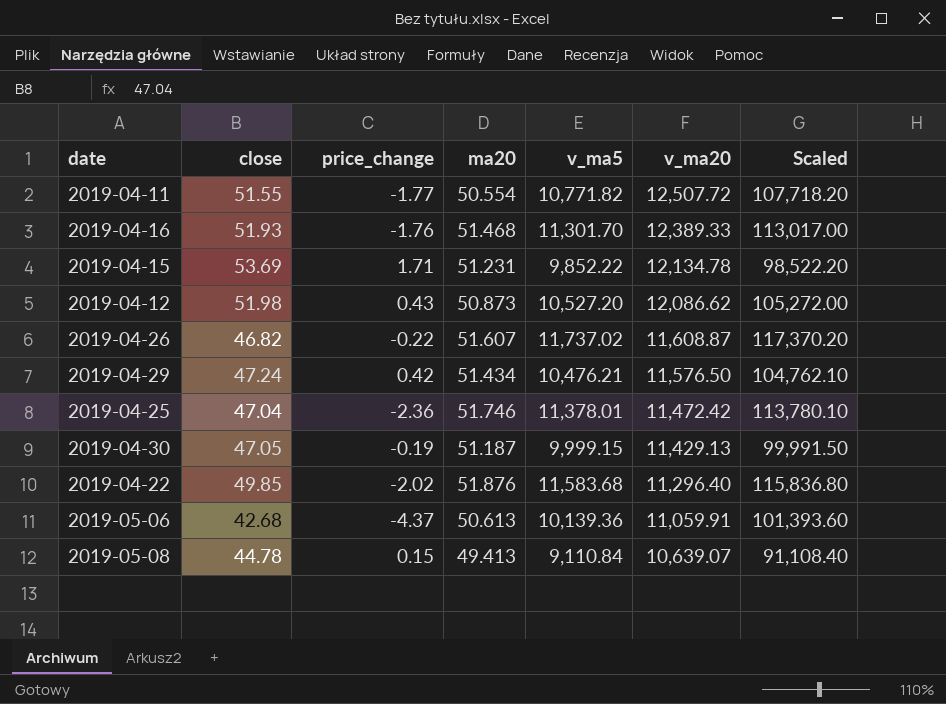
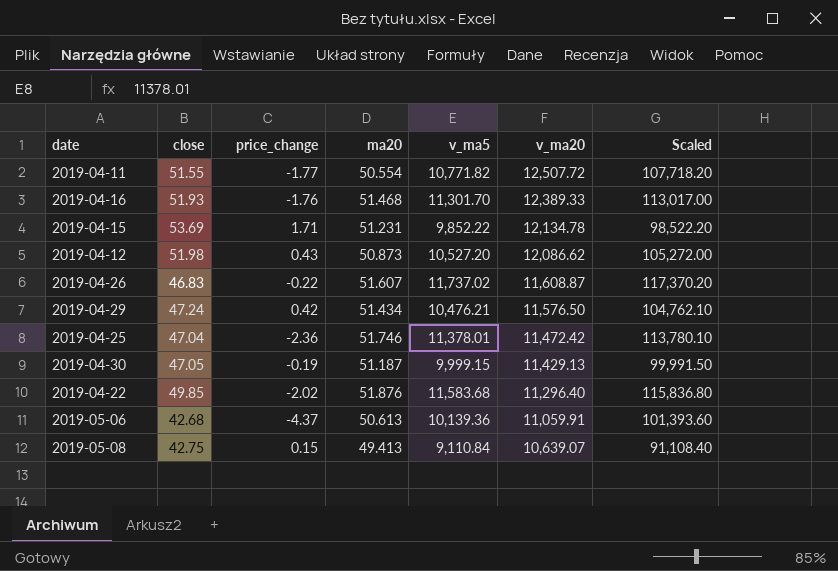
2019-04-26 | close: 46.82 -> 46.83
2019-05-08 | close: 44.78 -> 42.75

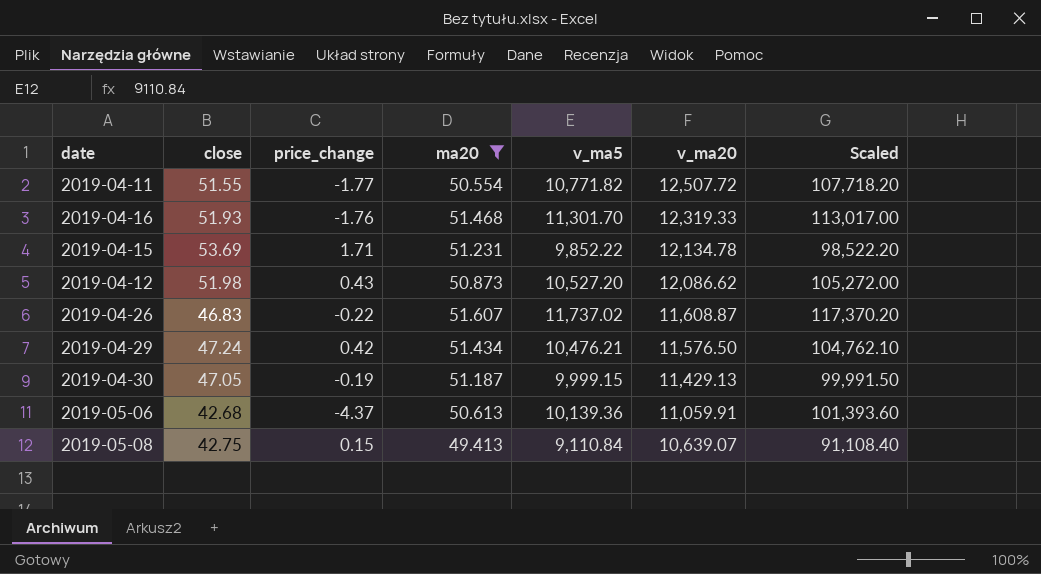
filter: none -> ma20 <= 51.607
2019-04-16 | v_ma20: 12,389.33 -> 12,319.33

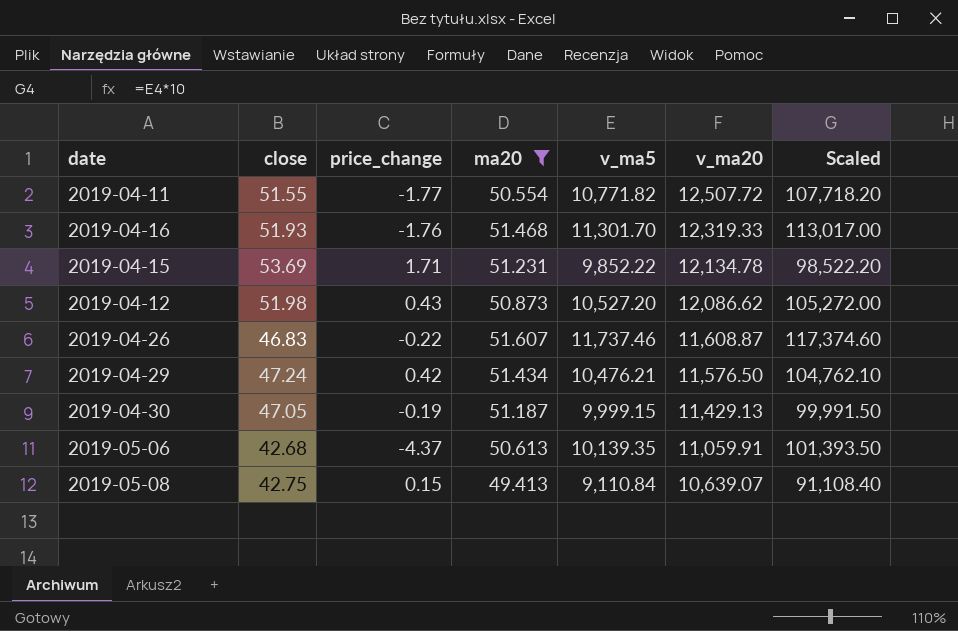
2019-04-26 | v_ma5: 11,737.02 -> 11,737.46
2019-04-26 | Scaled: 117,370.20 -> 117,374.60
2019-05-06 | v_ma5: 10,139.36 -> 10,139.35
2019-05-06 | Scaled: 101,393.60 -> 101,393.50

